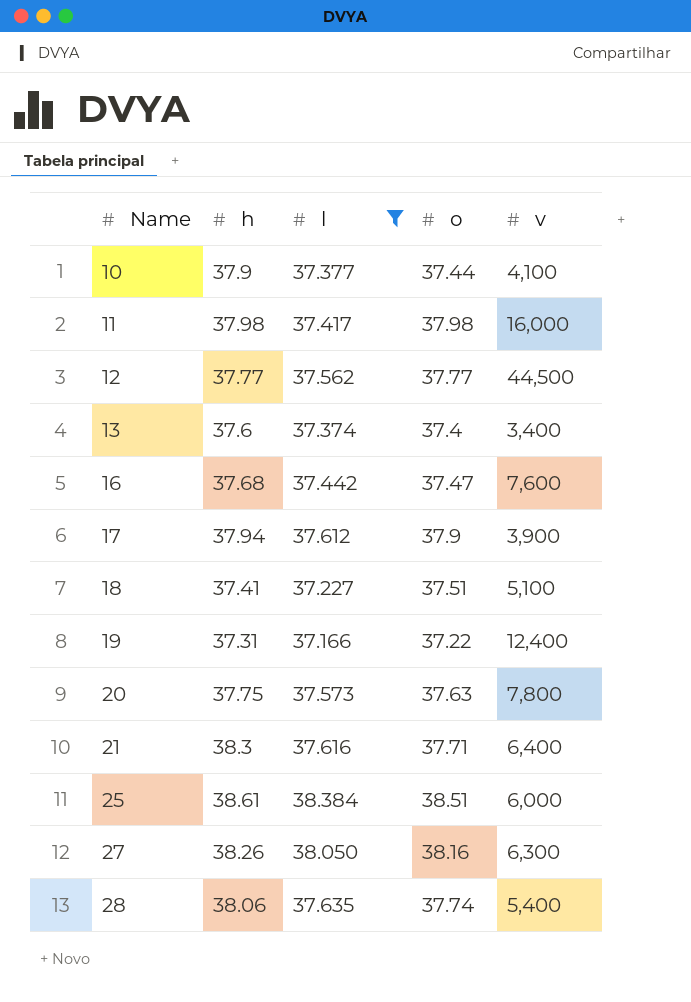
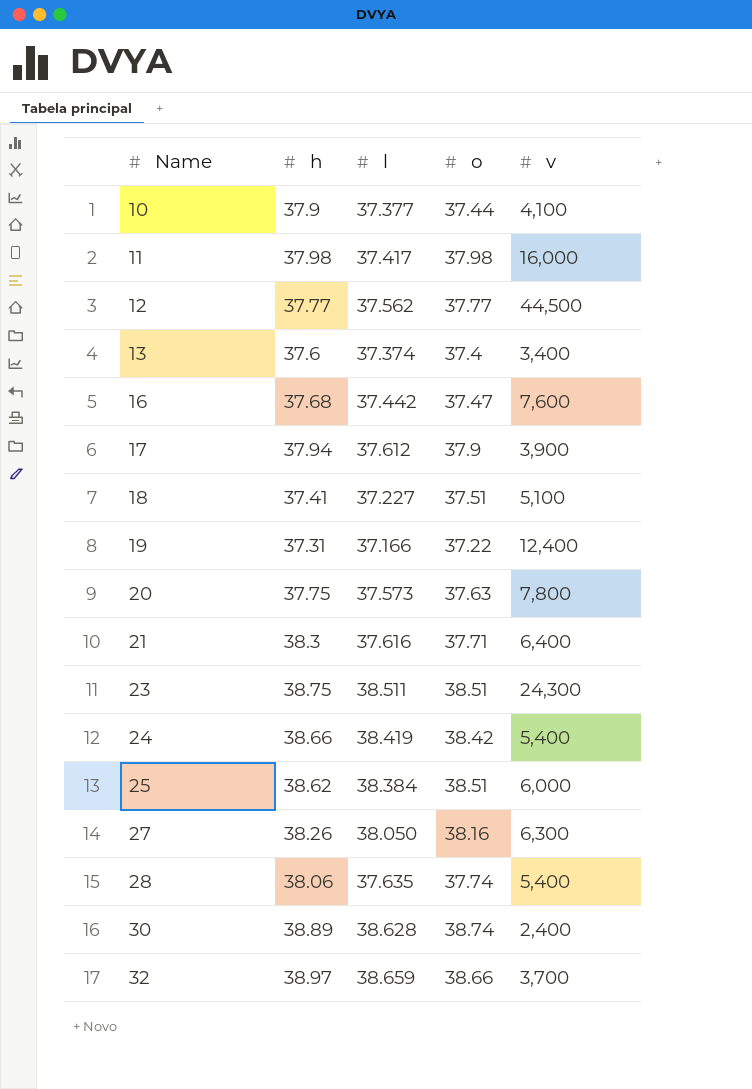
filter: l <= 38.384 -> none
25 | h: 38.61 -> 38.62

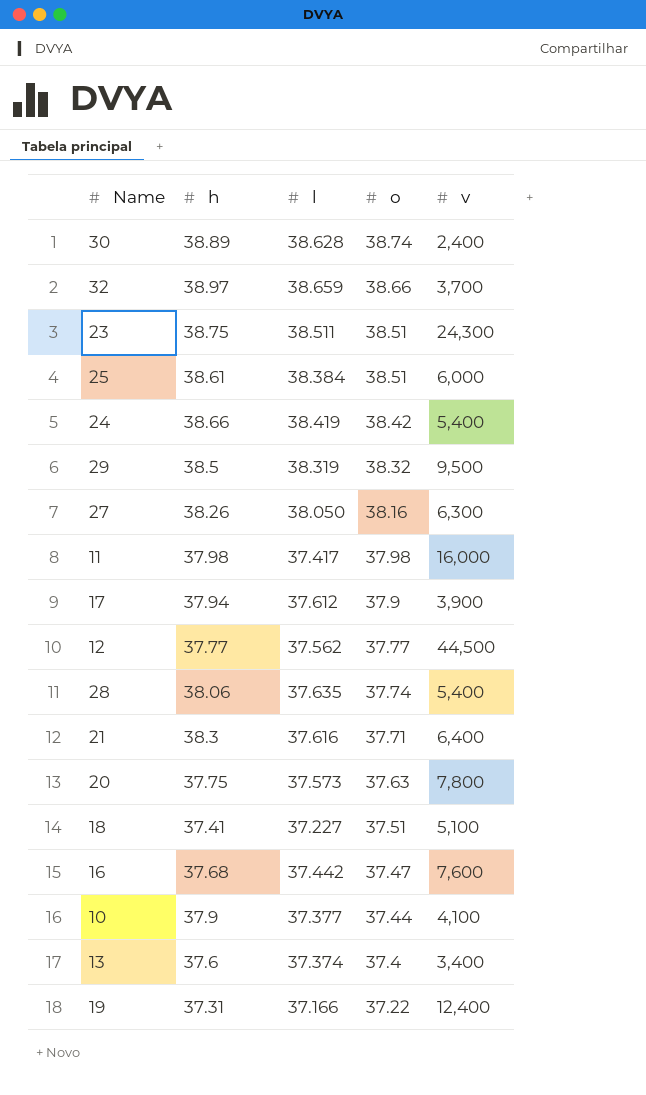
row order: Name ascending -> o descending
25 | h: 38.62 -> 38.61
row 29: none -> 38.5 | 38.319 | 38.32 | 9,500

